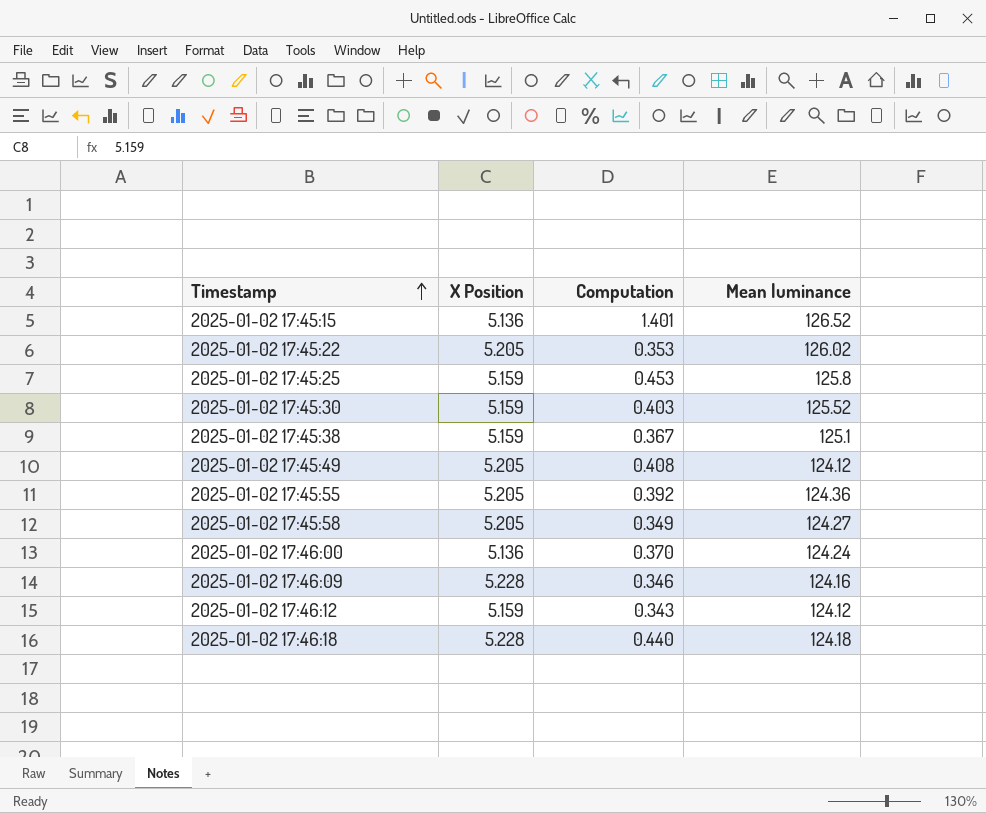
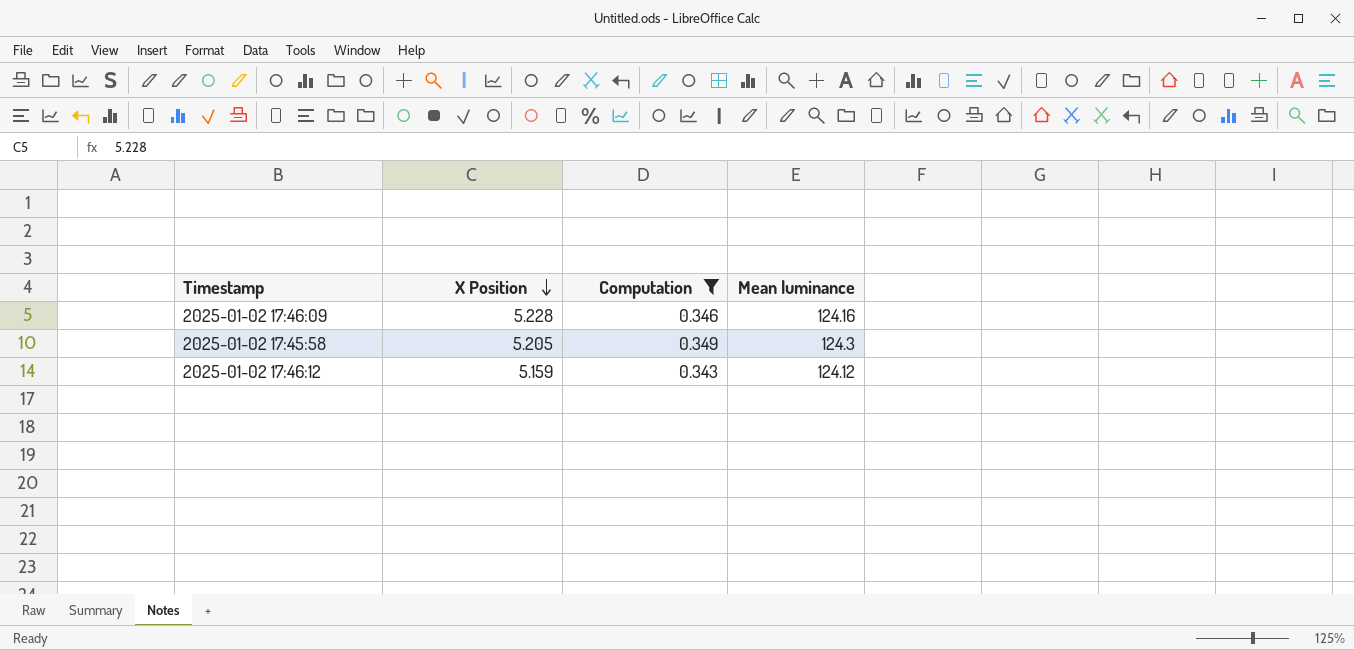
filter: none -> Computation <= 0.349
row order: Timestamp ascending -> X Position descending
2025-01-02 17:45:58 | Mean luminance: 124.27 -> 124.3

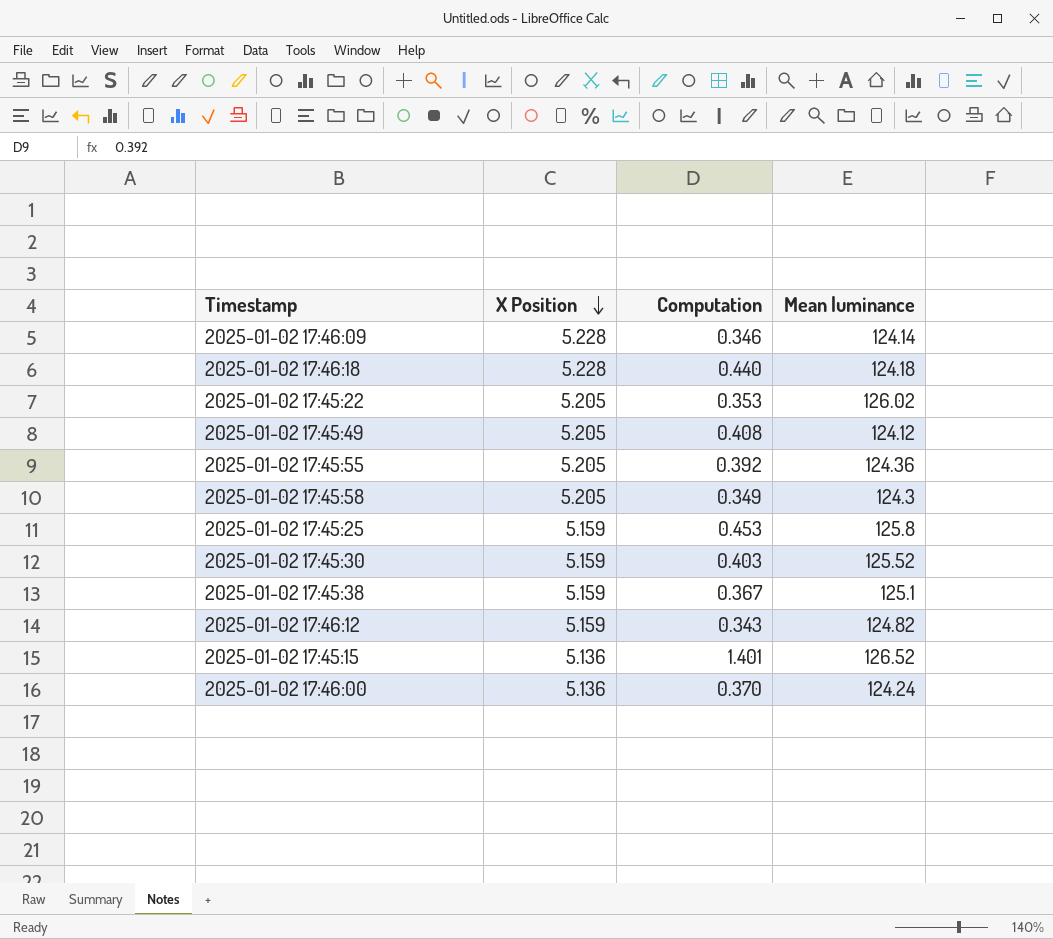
filter: Computation <= 0.349 -> none
2025-01-02 17:46:09 | Mean luminance: 124.16 -> 124.14
2025-01-02 17:46:12 | Mean luminance: 124.12 -> 124.82

